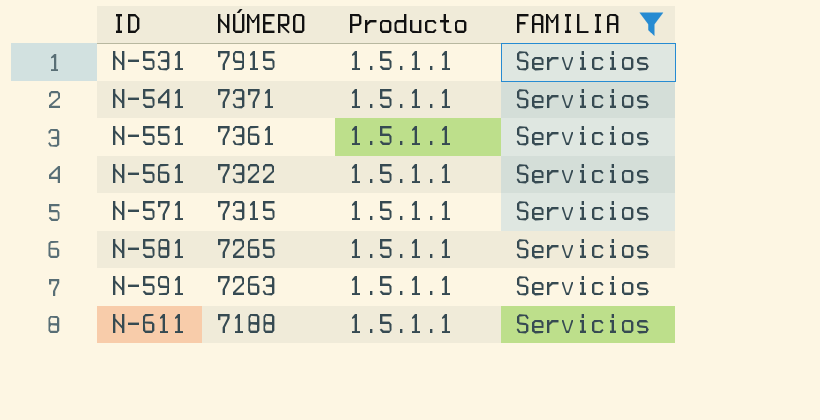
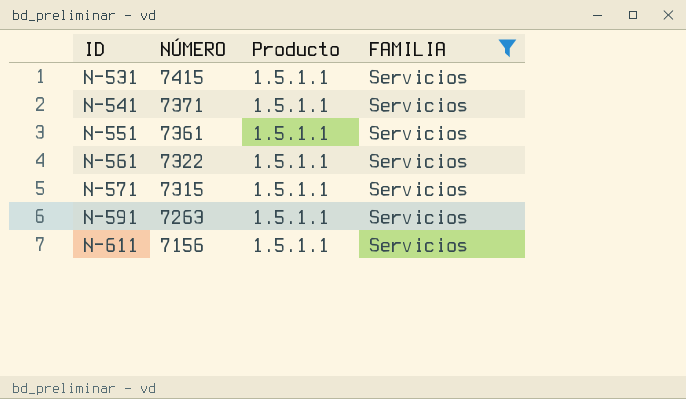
row N-581: 7265 | 1.5.1.1 | Servicios -> none
N-531 | NÚMERO: 7915 -> 7415
N-611 | NÚMERO: 7188 -> 7156

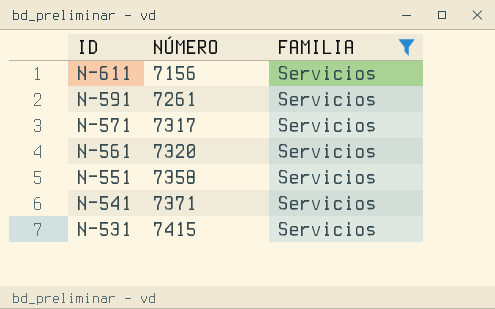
row order: ID ascending -> ID descending
column Producto | position: 3 -> none
N-591 | NÚMERO: 7263 -> 7261
N-571 | NÚMERO: 7315 -> 7317
N-561 | NÚMERO: 7322 -> 7320
N-551 | NÚMERO: 7361 -> 7358

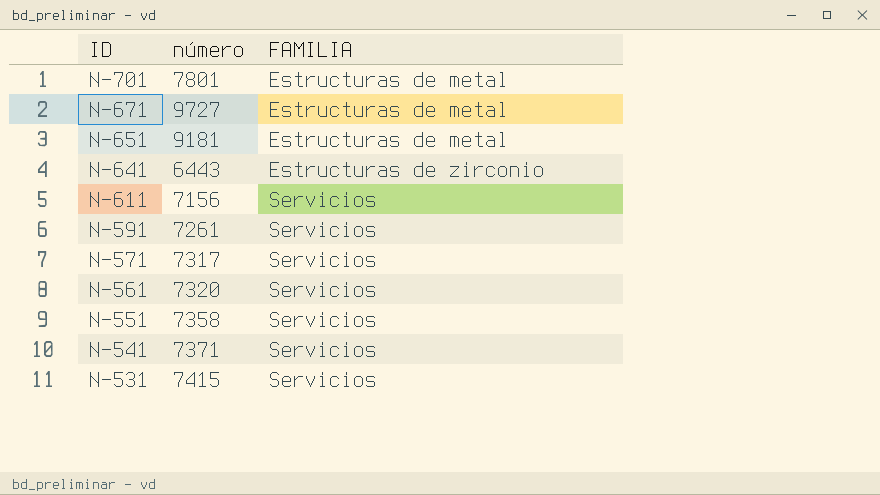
filter: FAMILIA = Servicios -> none
column name: NÚMERO -> número

